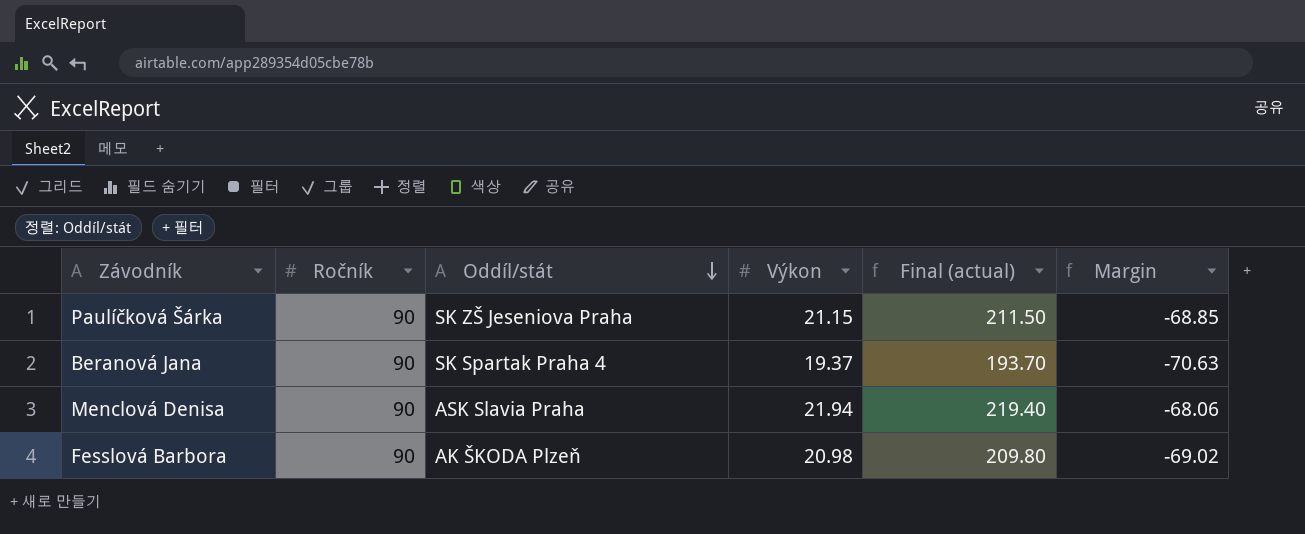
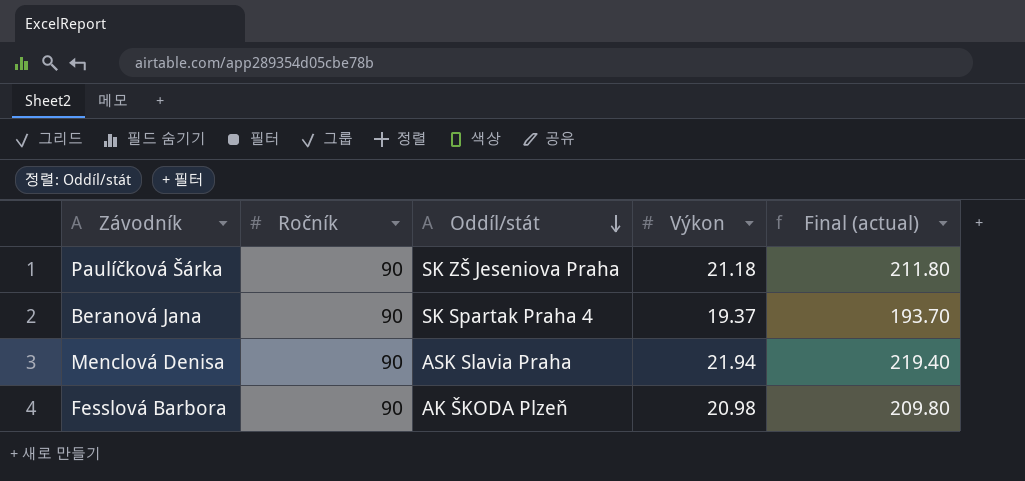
column Margin | formula: [Výkon] - [Ročník] -> none
Paulíčková Šárka | Výkon: 21.15 -> 21.18
Paulíčková Šárka | Final (actual): 211.50 -> 211.80

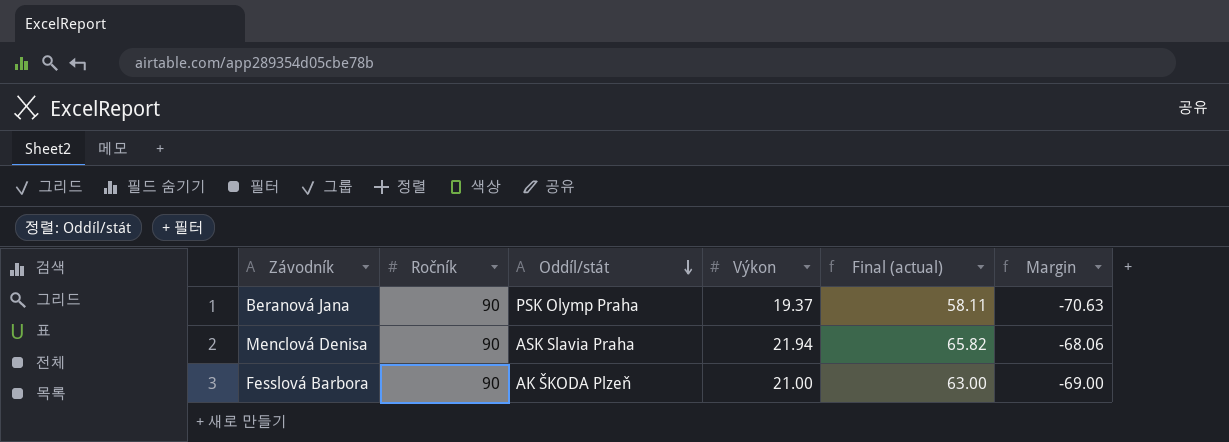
column Final (actual) | formula: [Výkon] * 10 -> [Výkon] * 3
column Margin | formula: none -> [Výkon] - [Ročník]
row Paulíčková Šárka: 90 | SK ZŠ Jeseniova Praha | 21.18 | 211.80 -> none
Beranová Jana | Oddíl/stát: SK Spartak Praha 4 -> PSK Olymp Praha
Fesslová Barbora | Výkon: 20.98 -> 21.00

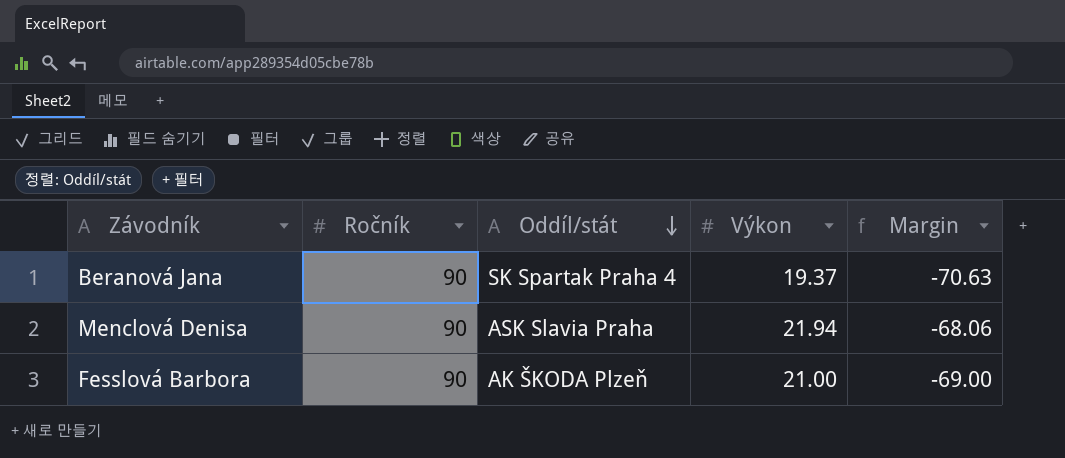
column Final (actual) | formula: [Výkon] * 3 -> none
Beranová Jana | Oddíl/stát: PSK Olymp Praha -> SK Spartak Praha 4

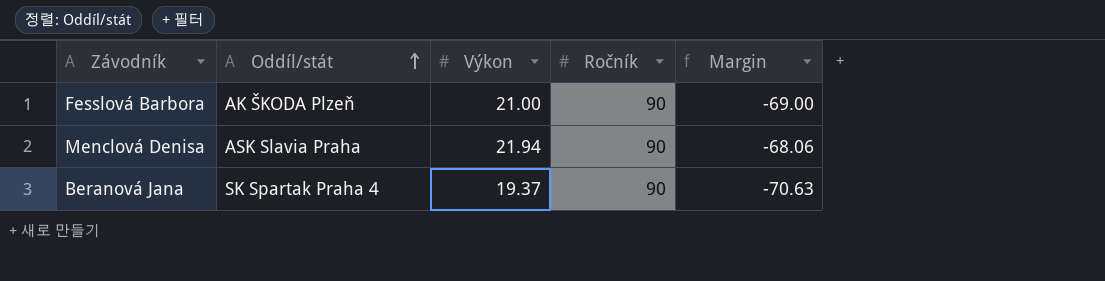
row order: Oddíl/stát descending -> Oddíl/stát ascending
column Ročník | position: 2 -> 4

